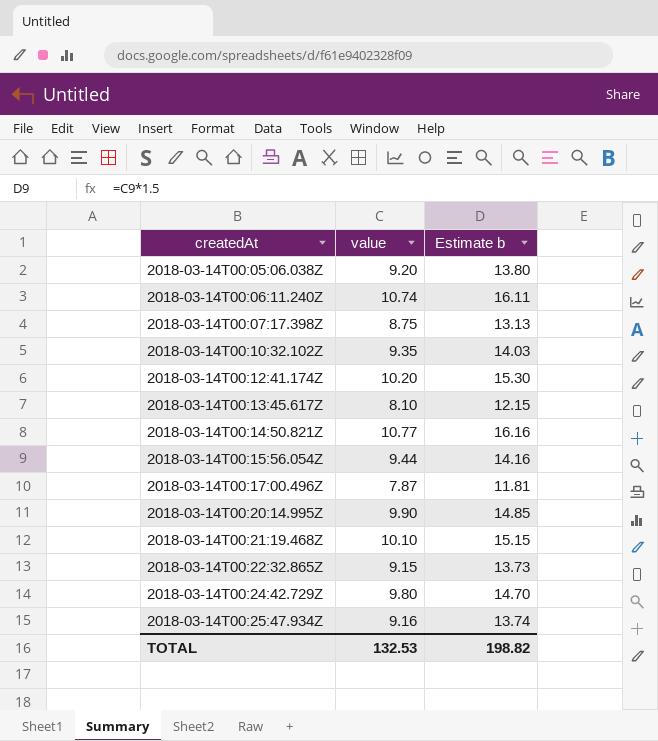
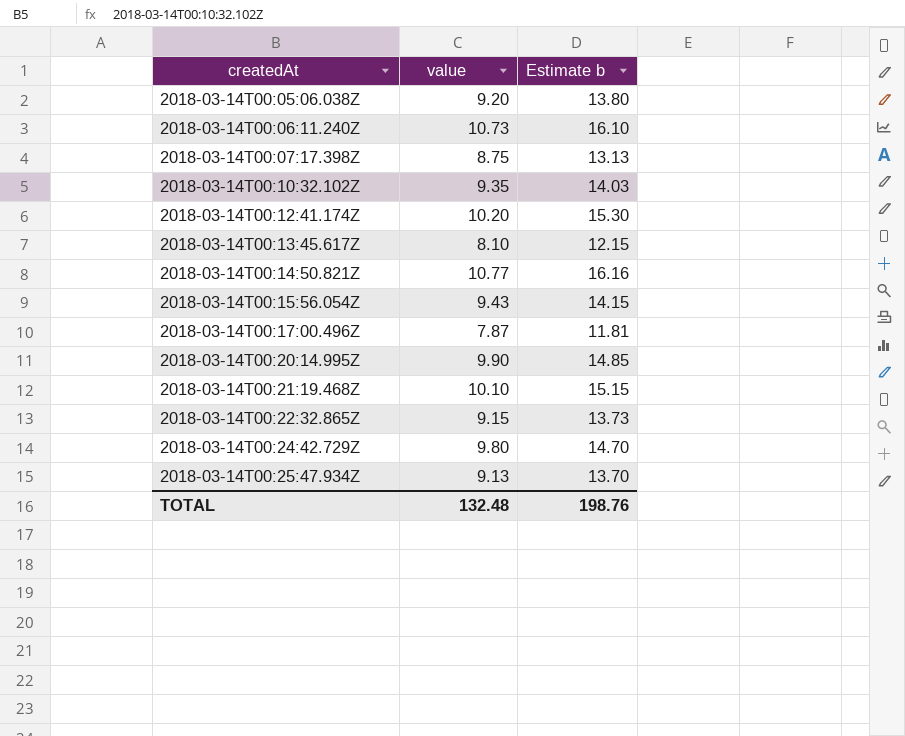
2018-03-14T00:06:11.240Z | value: 10.74 -> 10.73
2018-03-14T00:06:11.240Z | Estimate b: 16.11 -> 16.10
2018-03-14T00:15:56.054Z | value: 9.44 -> 9.43
2018-03-14T00:15:56.054Z | Estimate b: 14.16 -> 14.15
2018-03-14T00:25:47.934Z | value: 9.16 -> 9.13
2018-03-14T00:25:47.934Z | Estimate b: 13.74 -> 13.70
TOTAL | value: 132.53 -> 132.48
TOTAL | Estimate b: 198.82 -> 198.76

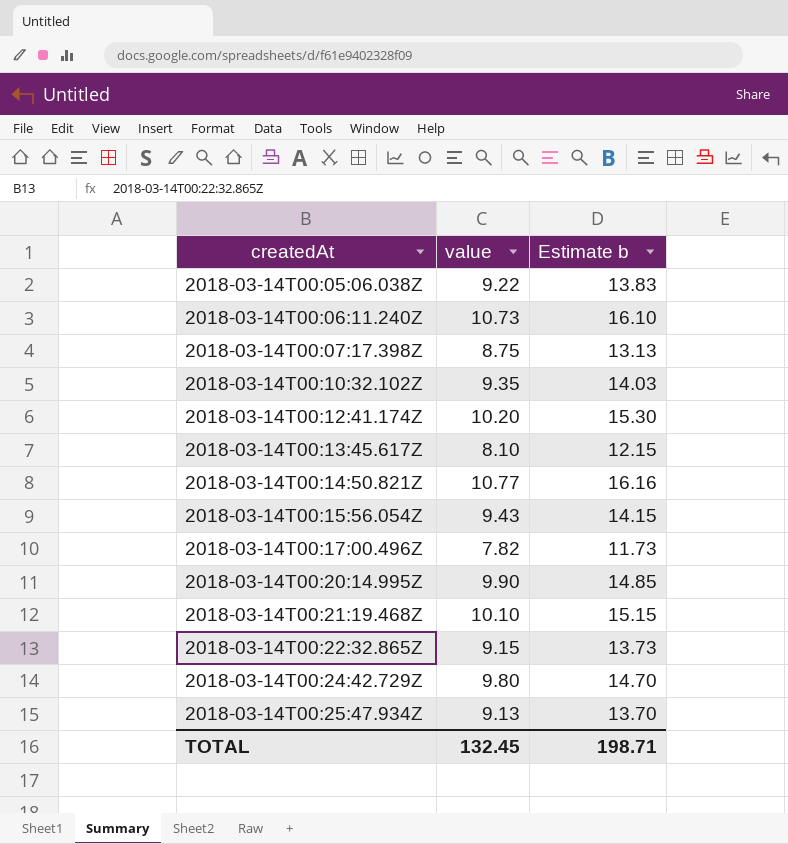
2018-03-14T00:05:06.038Z | value: 9.20 -> 9.22
2018-03-14T00:05:06.038Z | Estimate b: 13.80 -> 13.83
2018-03-14T00:17:00.496Z | value: 7.87 -> 7.82
2018-03-14T00:17:00.496Z | Estimate b: 11.81 -> 11.73
TOTAL | value: 132.48 -> 132.45
TOTAL | Estimate b: 198.76 -> 198.71

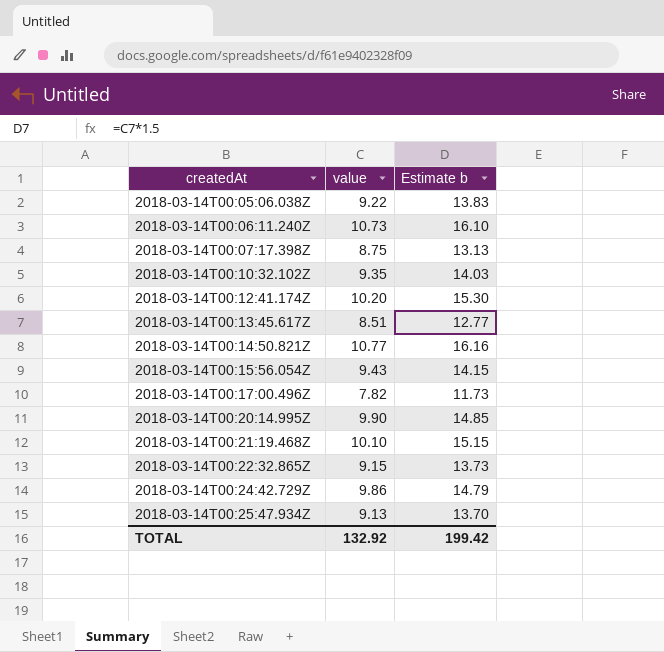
2018-03-14T00:13:45.617Z | value: 8.10 -> 8.51
2018-03-14T00:13:45.617Z | Estimate b: 12.15 -> 12.77
2018-03-14T00:24:42.729Z | value: 9.80 -> 9.86
2018-03-14T00:24:42.729Z | Estimate b: 14.70 -> 14.79
TOTAL | value: 132.45 -> 132.92
TOTAL | Estimate b: 198.71 -> 199.42

